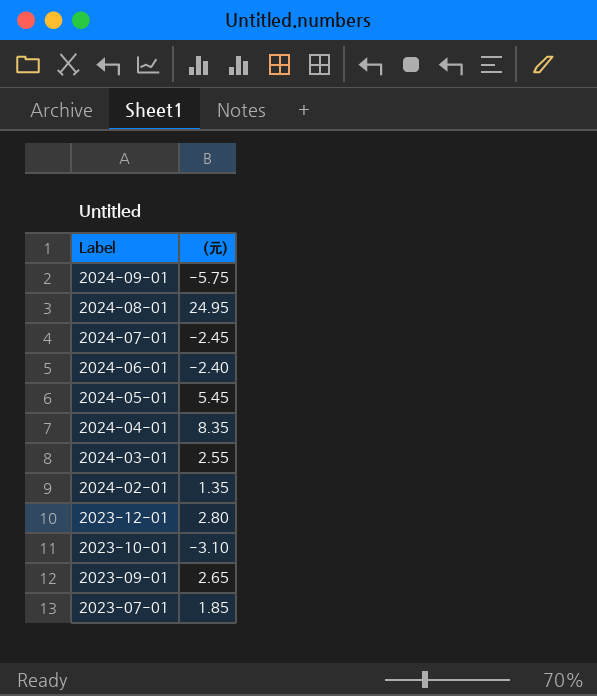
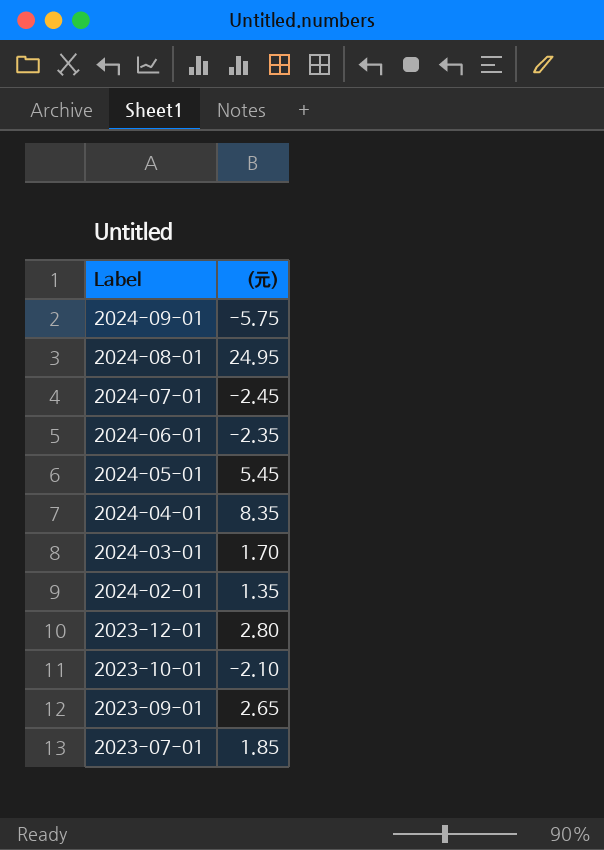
2024-06-01 | (元): -2.40 -> -2.35
2024-03-01 | (元): 2.55 -> 1.70
2023-10-01 | (元): -3.10 -> -2.10

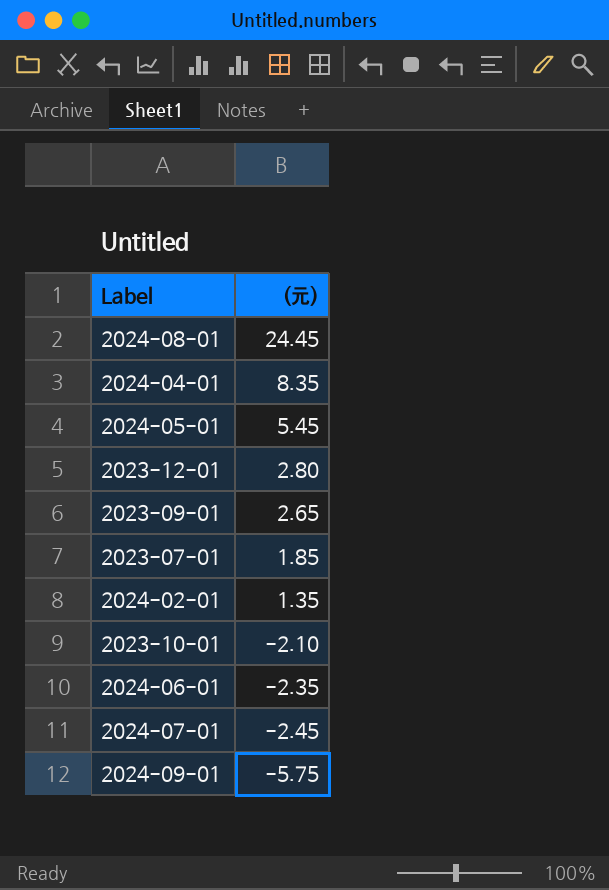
row order: Label descending -> (元) descending
row 2024-03-01: 1.70 -> none
2024-08-01 | (元): 24.95 -> 24.45

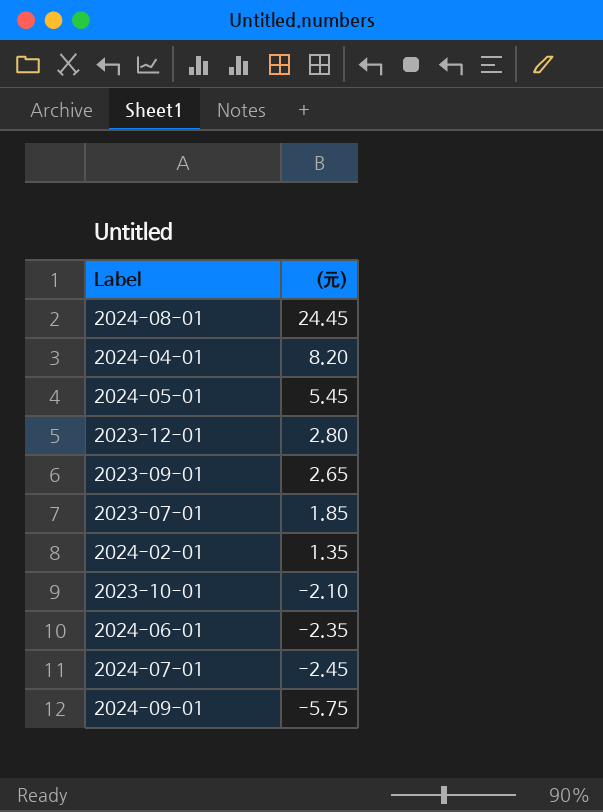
2024-04-01 | (元): 8.35 -> 8.20

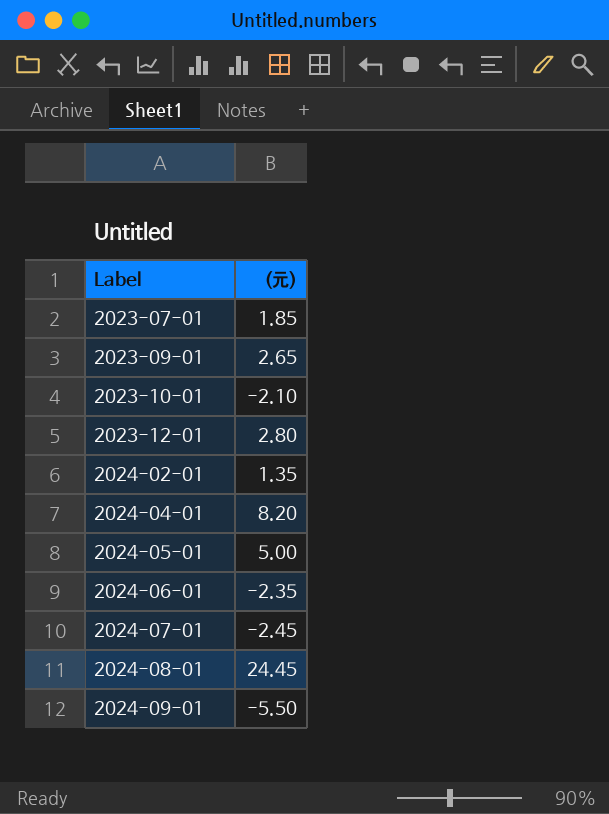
row order: (元) descending -> Label ascending
2024-05-01 | (元): 5.45 -> 5.00
2024-09-01 | (元): -5.75 -> -5.50

